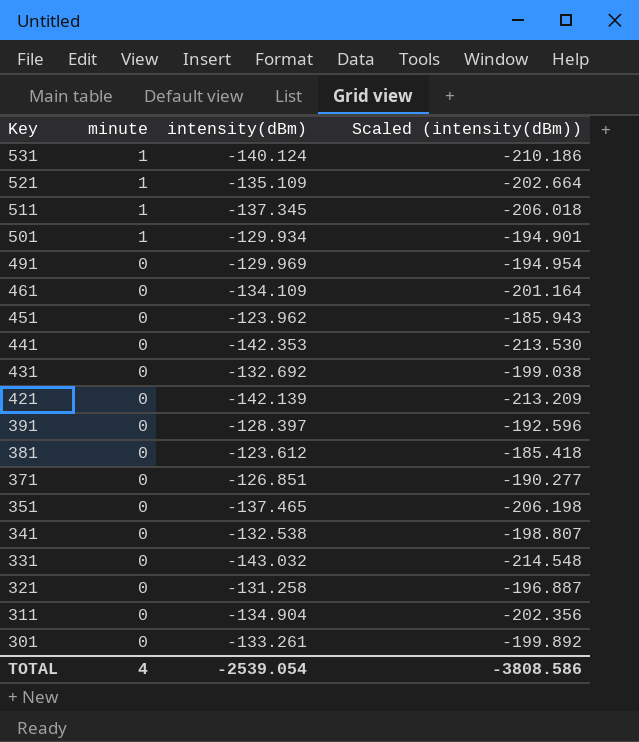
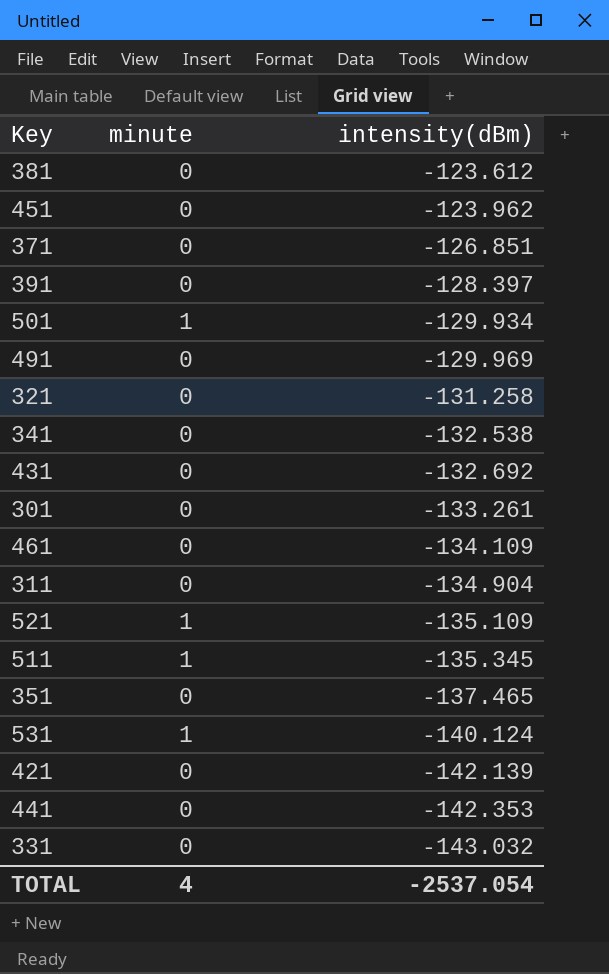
row order: Key descending -> intensity(dBm) descending
column Scaled (intensity(dBm)) | formula: [intensity(dBm)] * 1.5 -> none
511 | intensity(dBm): -137.345 -> -135.345
TOTAL | intensity(dBm): -2539.054 -> -2537.054

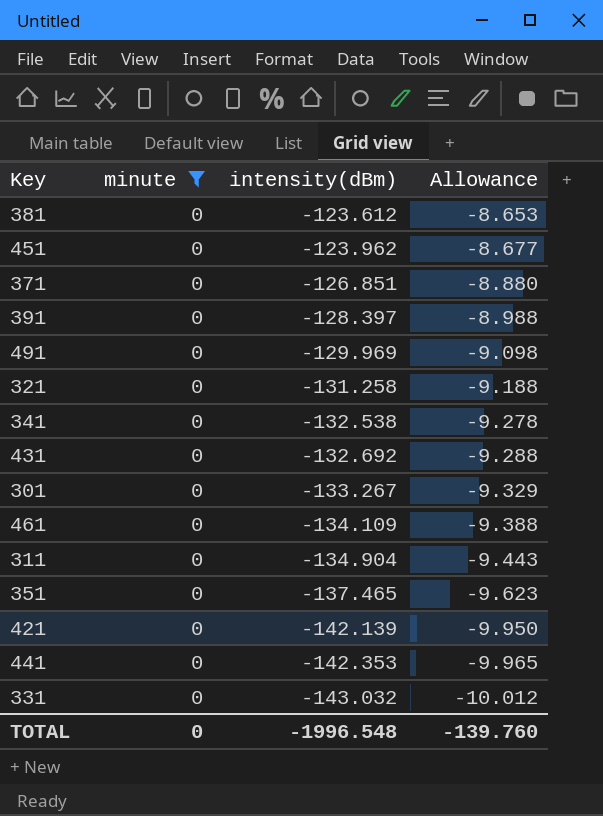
filter: none -> minute = 0
column Allowance | formula: none -> [intensity(dBm)] * 0.07
301 | intensity(dBm): -133.261 -> -133.267
TOTAL | minute: 4 -> 0
TOTAL | intensity(dBm): -2537.054 -> -1996.548

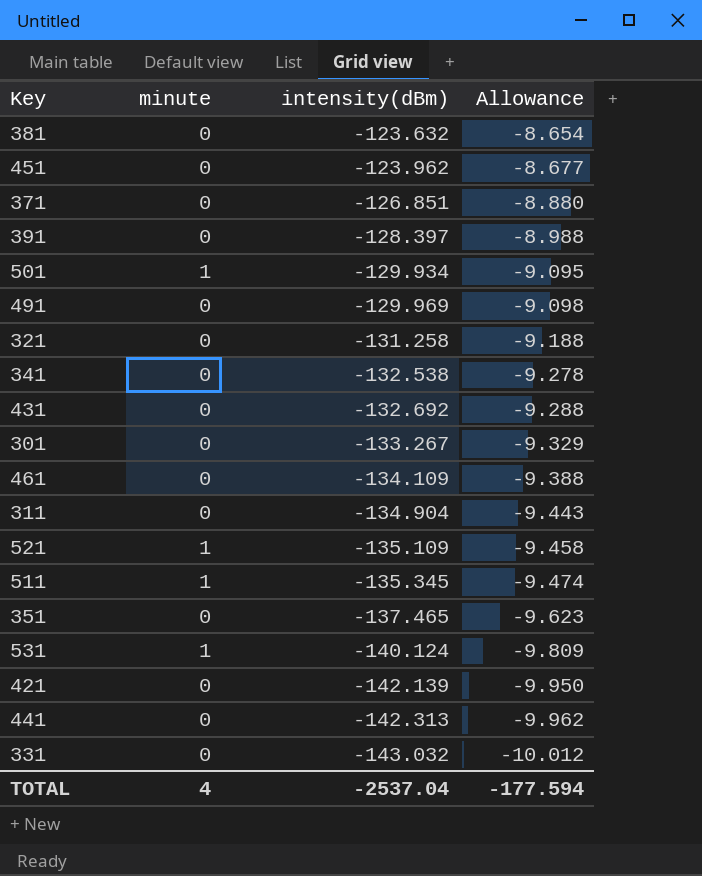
filter: minute = 0 -> none
381 | intensity(dBm): -123.612 -> -123.632
381 | Allowance: -8.653 -> -8.654
441 | intensity(dBm): -142.353 -> -142.313
441 | Allowance: -9.965 -> -9.962
TOTAL | minute: 0 -> 4
TOTAL | intensity(dBm): -1996.548 -> -2537.04
TOTAL | Allowance: -139.760 -> -177.594

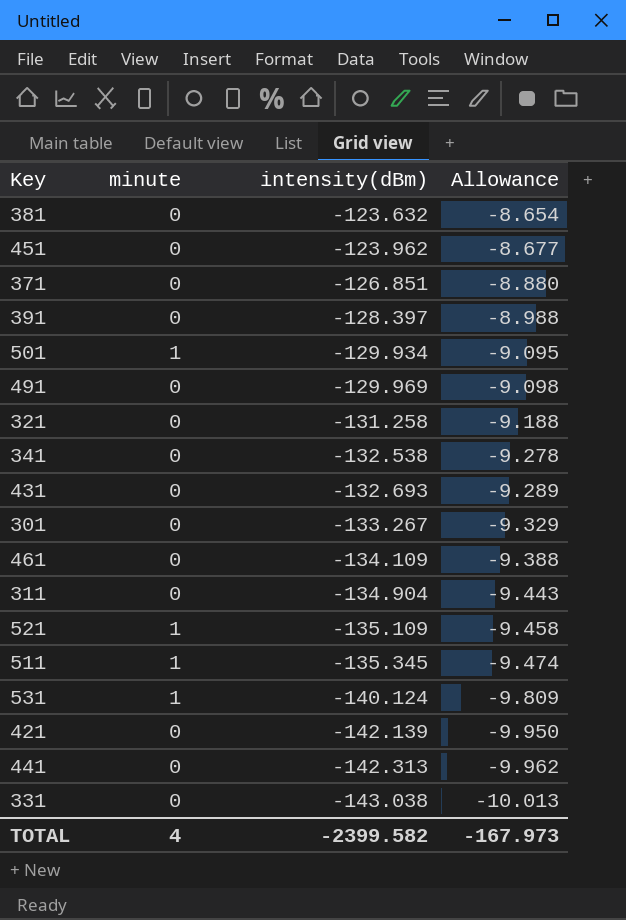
row 351: 0 | -137.465 | -9.623 -> none
431 | intensity(dBm): -132.692 -> -132.693
431 | Allowance: -9.288 -> -9.289
331 | intensity(dBm): -143.032 -> -143.038
331 | Allowance: -10.012 -> -10.013
TOTAL | intensity(dBm): -2537.04 -> -2399.582
TOTAL | Allowance: -177.594 -> -167.973

